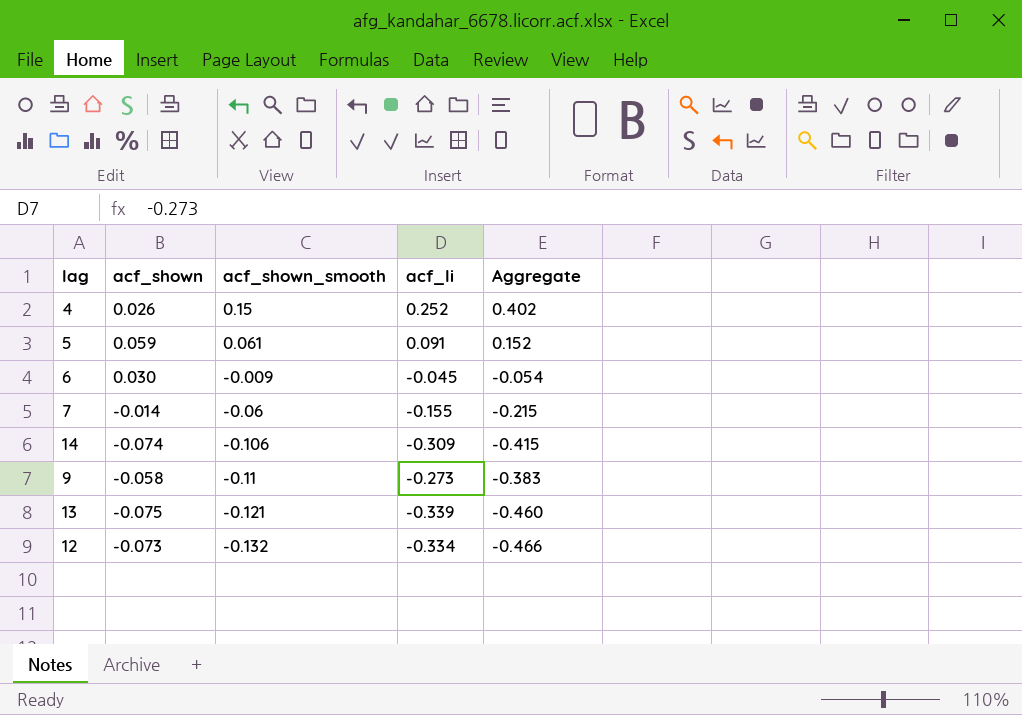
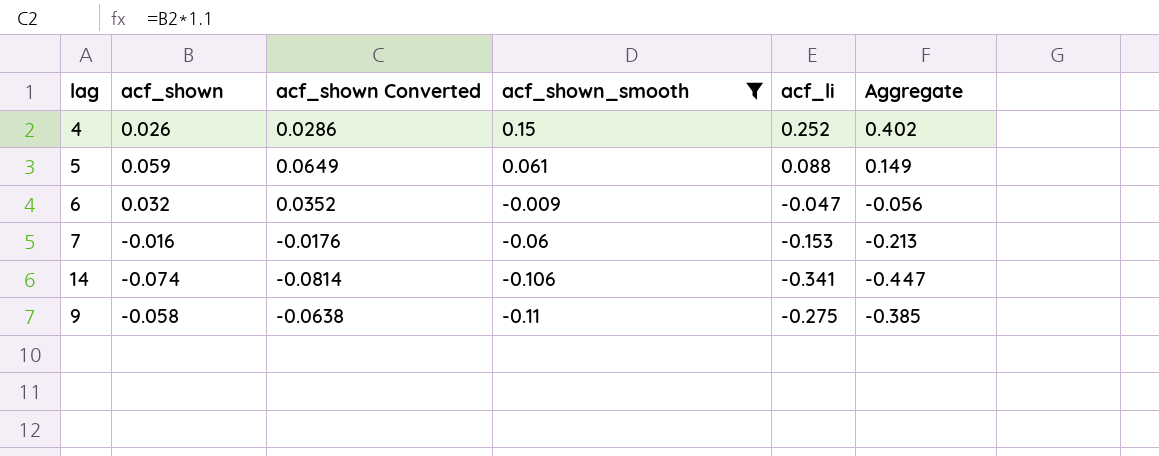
filter: none -> acf_shown_smooth >= -0.11
column acf_shown Converted | formula: none -> [acf_shown] * 1.1
5 | acf_li: 0.091 -> 0.088
5 | Aggregate: 0.152 -> 0.149
6 | acf_shown: 0.030 -> 0.032
6 | acf_li: -0.045 -> -0.047
6 | Aggregate: -0.054 -> -0.056
7 | acf_shown: -0.014 -> -0.016
7 | acf_li: -0.155 -> -0.153
7 | Aggregate: -0.215 -> -0.213
14 | acf_li: -0.309 -> -0.341
14 | Aggregate: -0.415 -> -0.447
9 | acf_li: -0.273 -> -0.275
9 | Aggregate: -0.383 -> -0.385

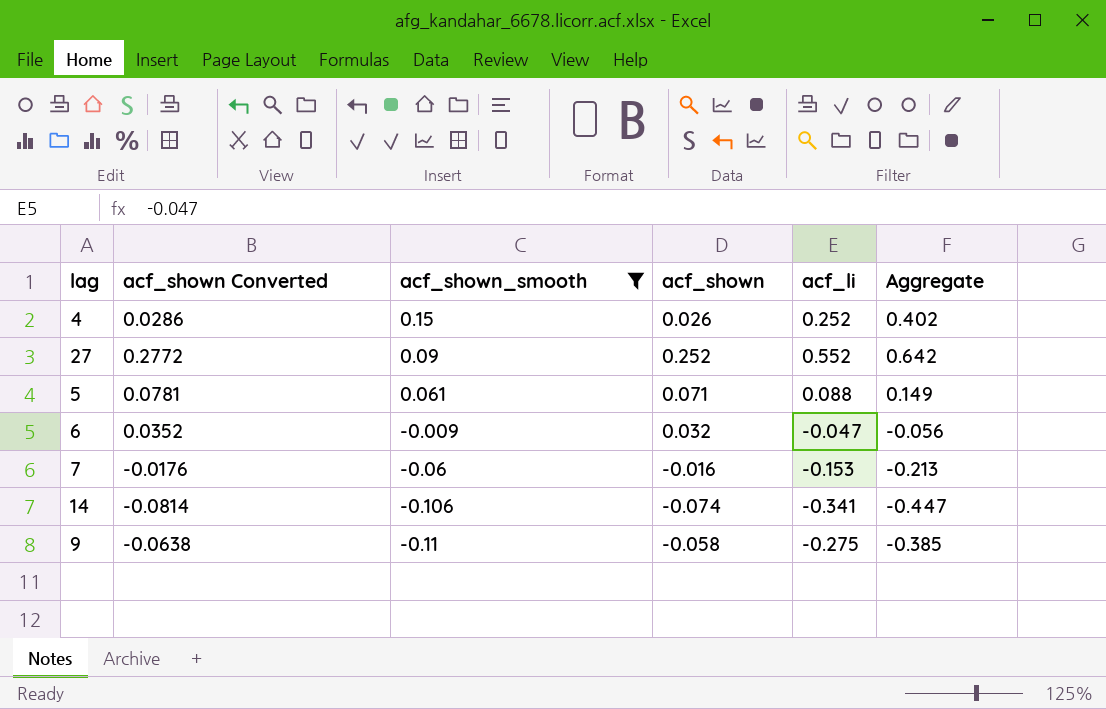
column acf_shown | position: 2 -> 4
row 27: none -> 0.2772 | 0.09 | 0.252 | 0.552 | 0.642
5 | acf_shown Converted: 0.0649 -> 0.0781
5 | acf_shown: 0.059 -> 0.071

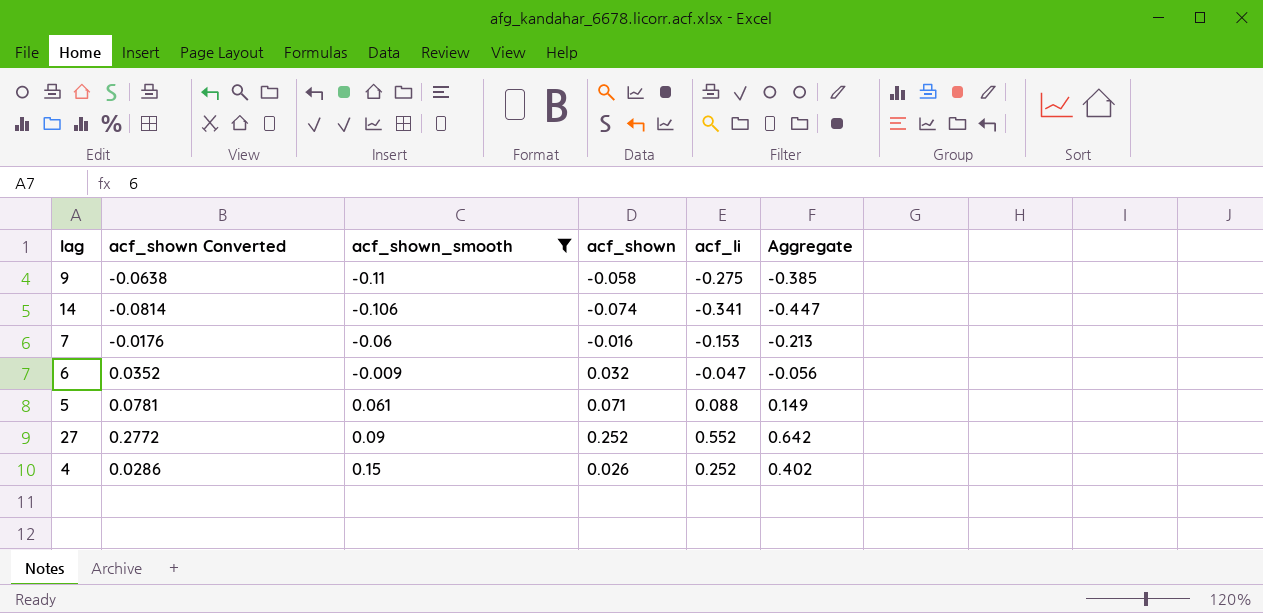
row order: acf_shown_smooth descending -> acf_shown_smooth ascending

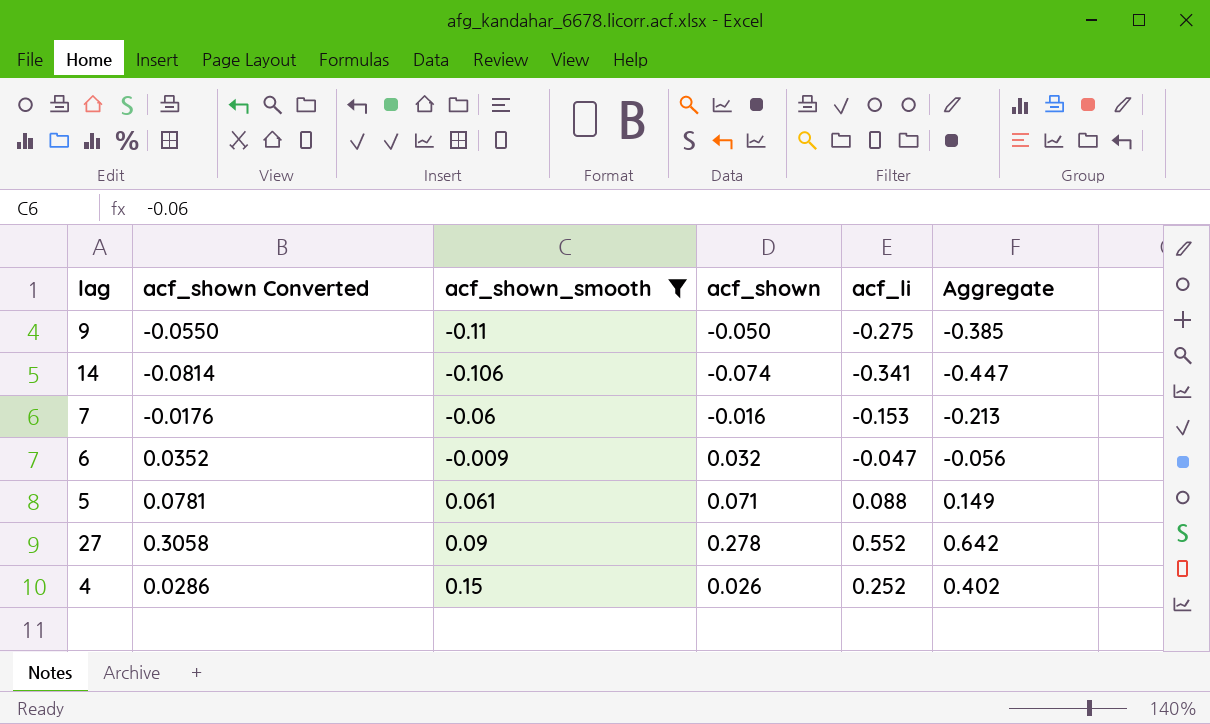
9 | acf_shown Converted: -0.0638 -> -0.0550
9 | acf_shown: -0.058 -> -0.050
27 | acf_shown Converted: 0.2772 -> 0.3058
27 | acf_shown: 0.252 -> 0.278

